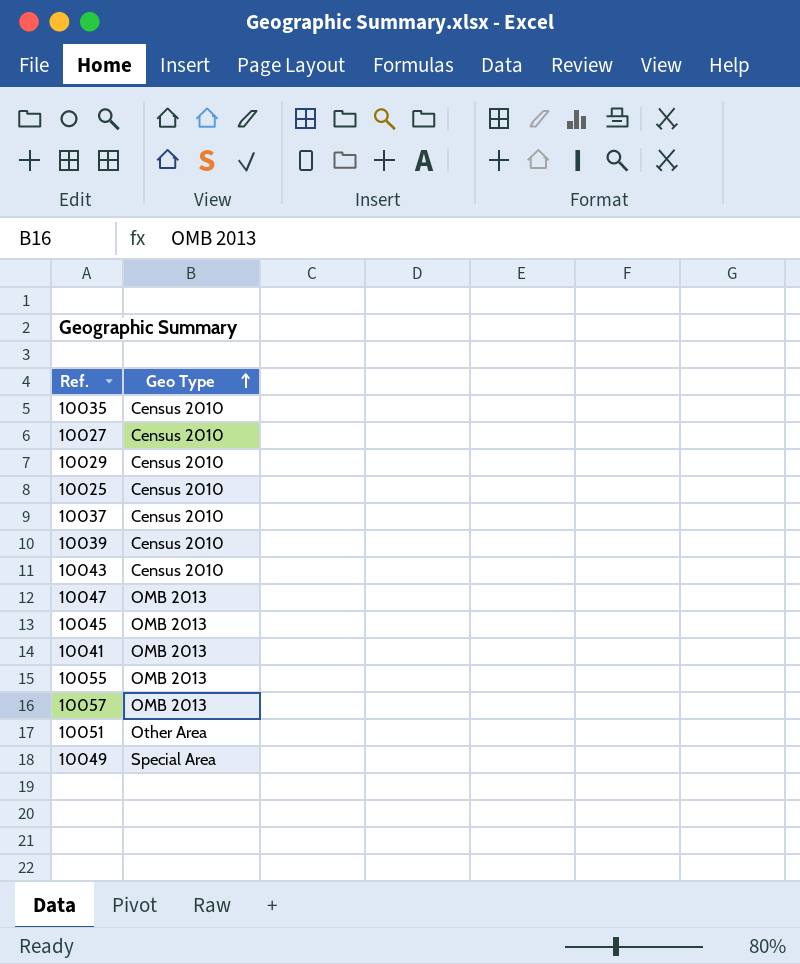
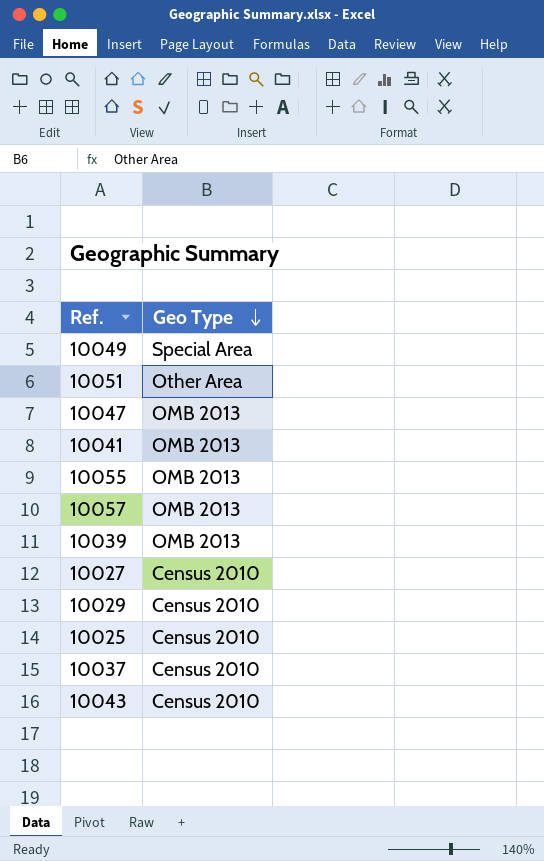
row order: Geo Type ascending -> Geo Type descending
row 10035: Census 2010 -> none
row 10045: OMB 2013 -> none
10039 | Geo Type: Census 2010 -> OMB 2013

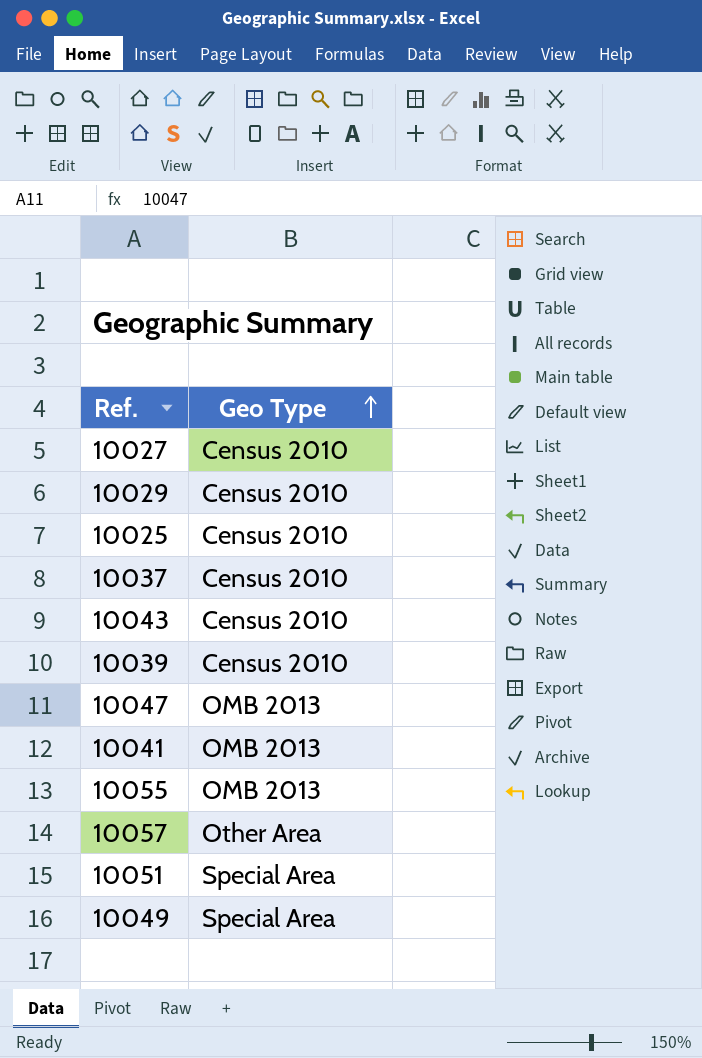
row order: Geo Type descending -> Geo Type ascending
10039 | Geo Type: OMB 2013 -> Census 2010
10057 | Geo Type: OMB 2013 -> Other Area
10051 | Geo Type: Other Area -> Special Area

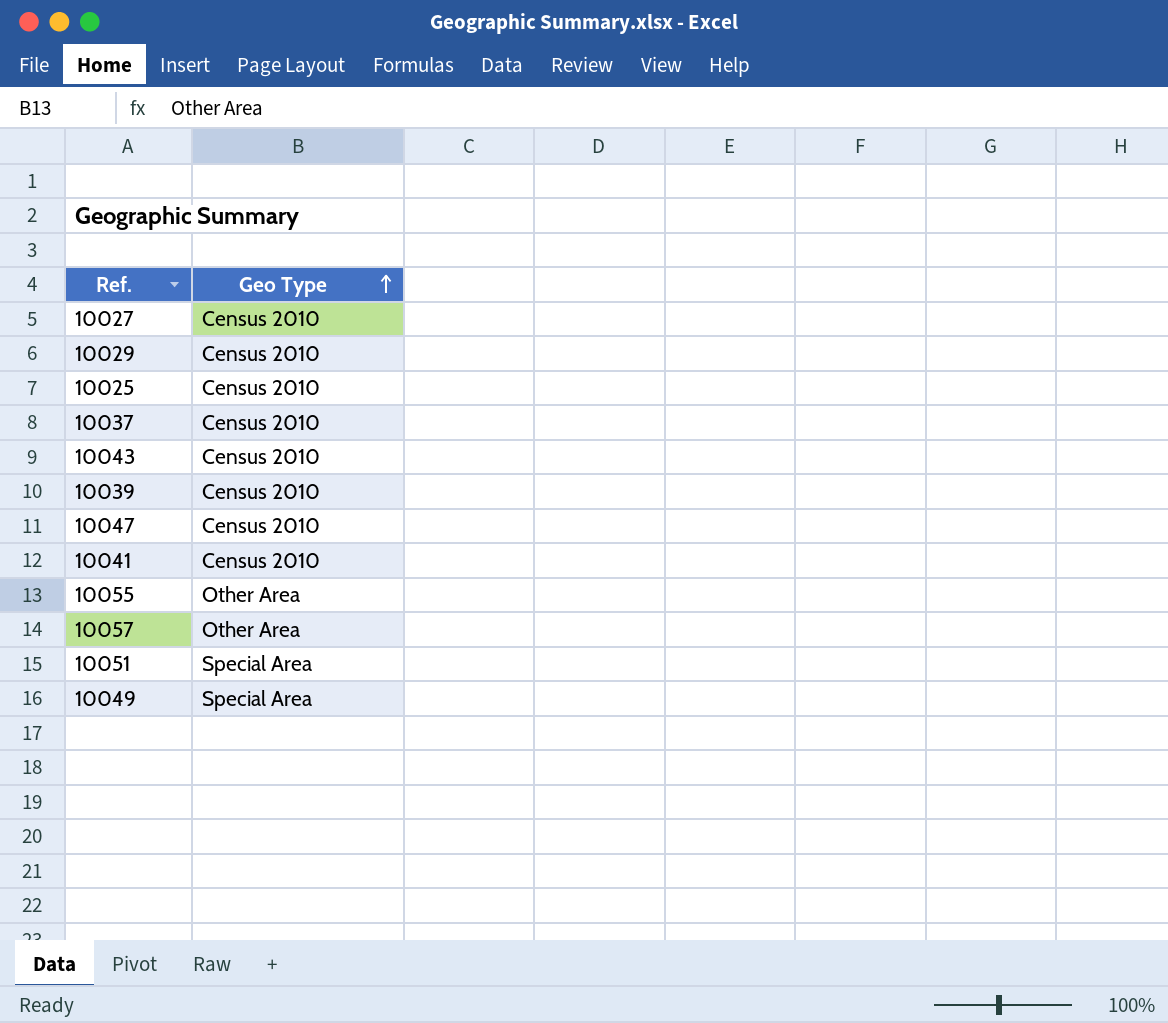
10047 | Geo Type: OMB 2013 -> Census 2010
10041 | Geo Type: OMB 2013 -> Census 2010
10055 | Geo Type: OMB 2013 -> Other Area

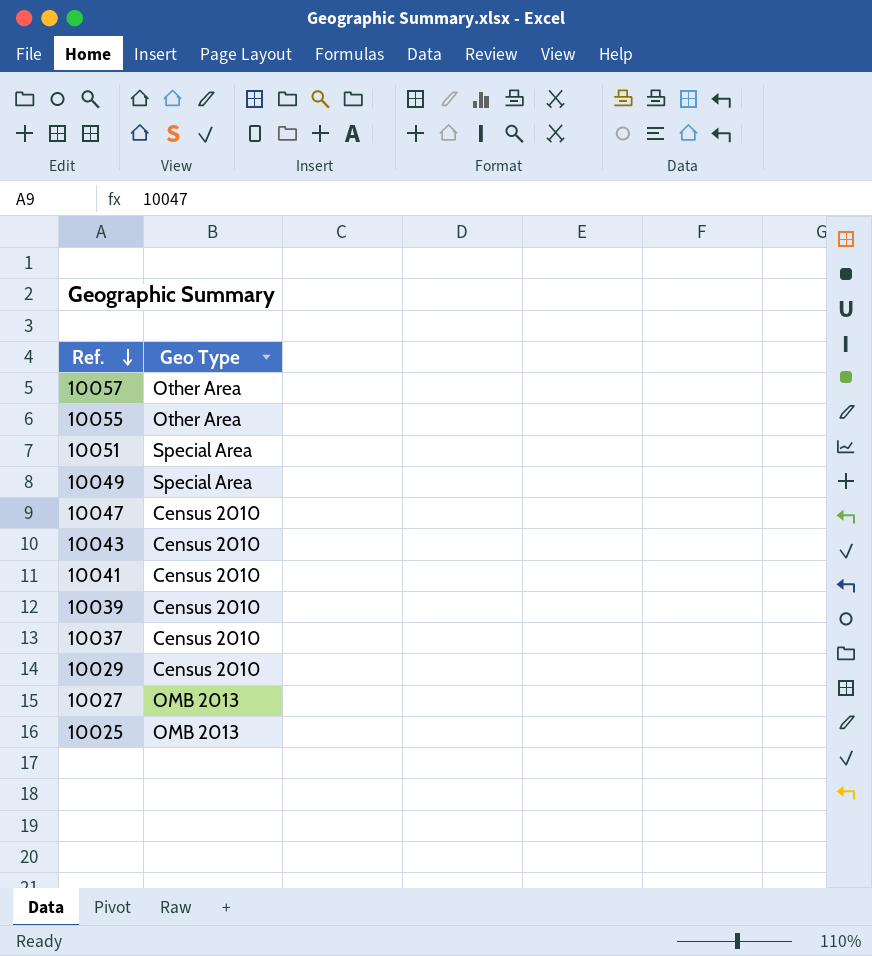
row order: Geo Type ascending -> Ref. descending
10027 | Geo Type: Census 2010 -> OMB 2013
10025 | Geo Type: Census 2010 -> OMB 2013

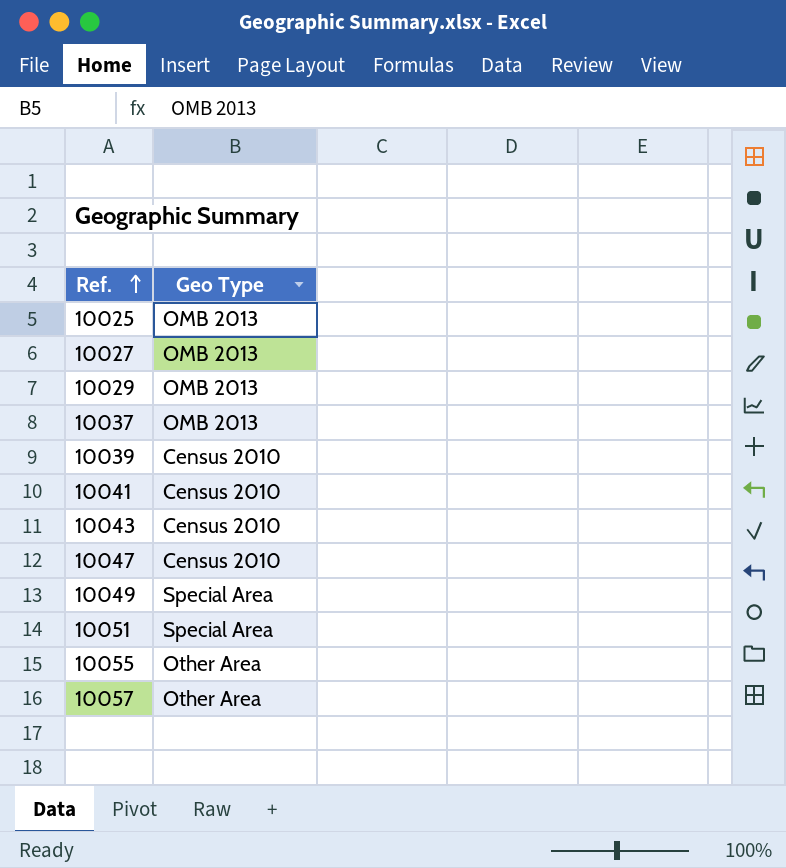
row order: Ref. descending -> Ref. ascending
10029 | Geo Type: Census 2010 -> OMB 2013
10037 | Geo Type: Census 2010 -> OMB 2013

